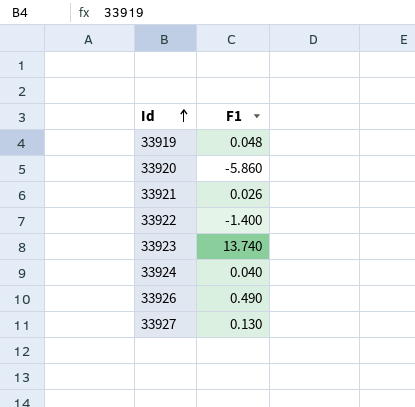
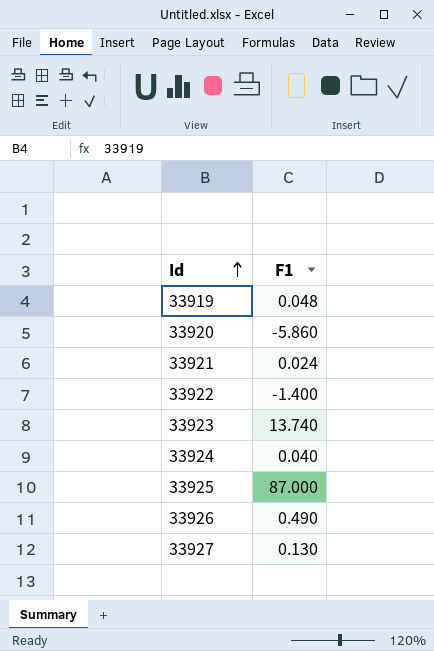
33921 | F1: 0.026 -> 0.024
row 33925: none -> 87.000

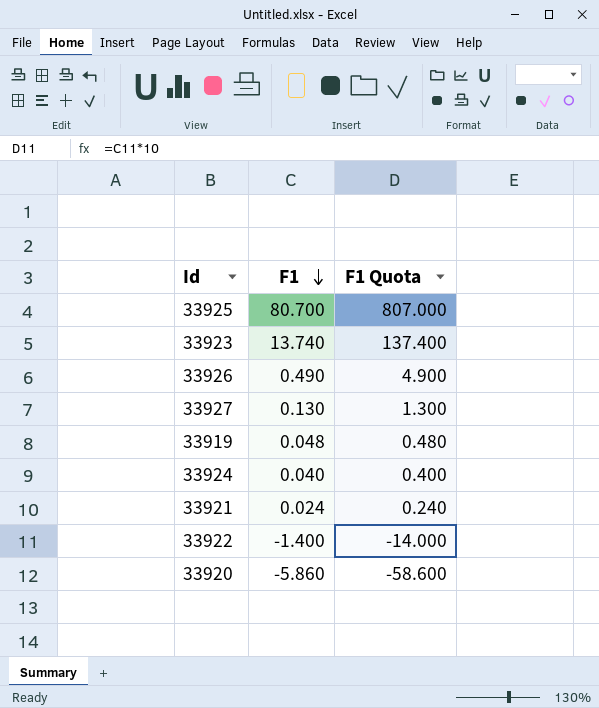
row order: Id ascending -> F1 descending
column F1 Quota | formula: none -> [F1] * 10
33925 | F1: 87.000 -> 80.700

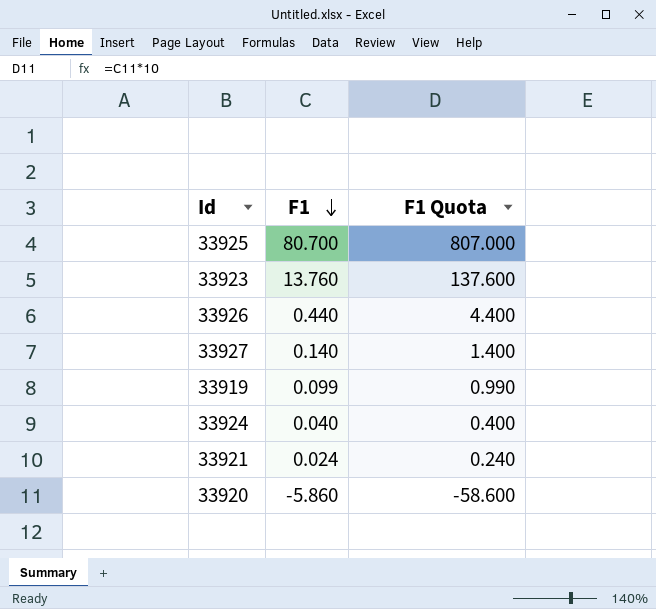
row 33922: -1.400 | -14.000 -> none
33923 | F1: 13.740 -> 13.760
33923 | F1 Quota: 137.400 -> 137.600
33926 | F1: 0.490 -> 0.440
33926 | F1 Quota: 4.900 -> 4.400
33927 | F1: 0.130 -> 0.140
33927 | F1 Quota: 1.300 -> 1.400
33919 | F1: 0.048 -> 0.099
33919 | F1 Quota: 0.480 -> 0.990

